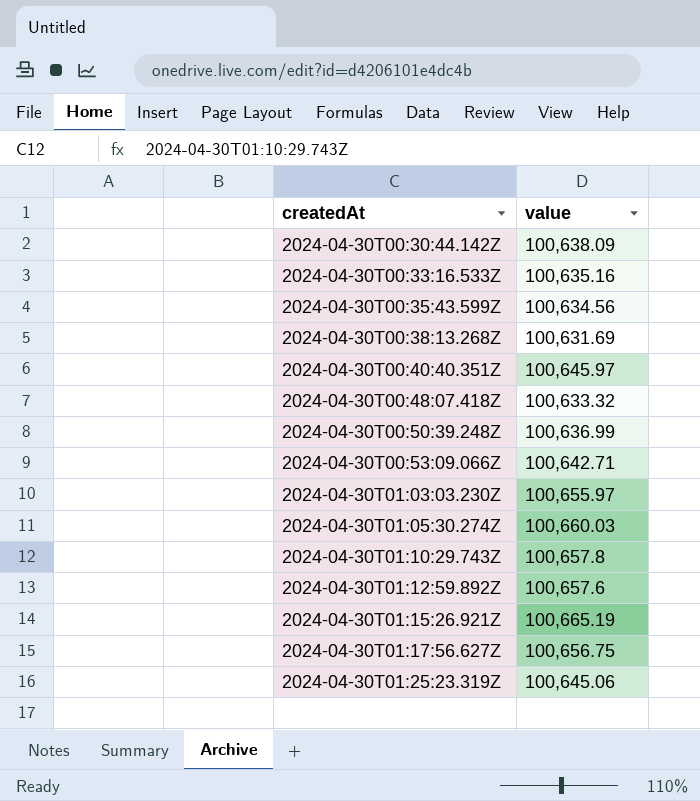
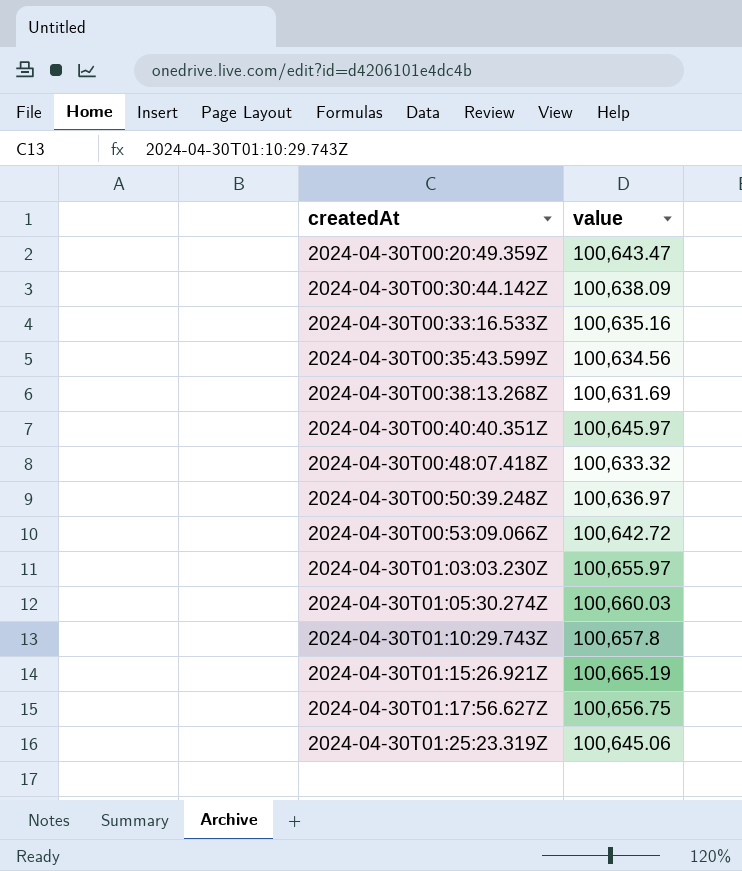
row 2024-04-30T01:12:59.892Z: 100,657.6 -> none
row 2024-04-30T00:20:49.359Z: none -> 100,643.47
2024-04-30T00:50:39.248Z | value: 100,636.99 -> 100,636.97
2024-04-30T00:53:09.066Z | value: 100,642.71 -> 100,642.72

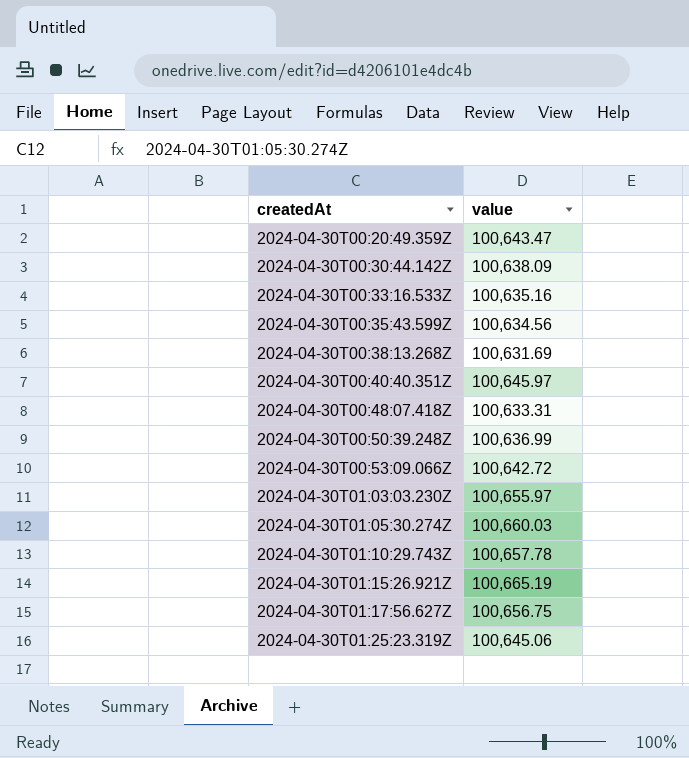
2024-04-30T00:48:07.418Z | value: 100,633.32 -> 100,633.31
2024-04-30T00:50:39.248Z | value: 100,636.97 -> 100,636.99
2024-04-30T01:10:29.743Z | value: 100,657.8 -> 100,657.78

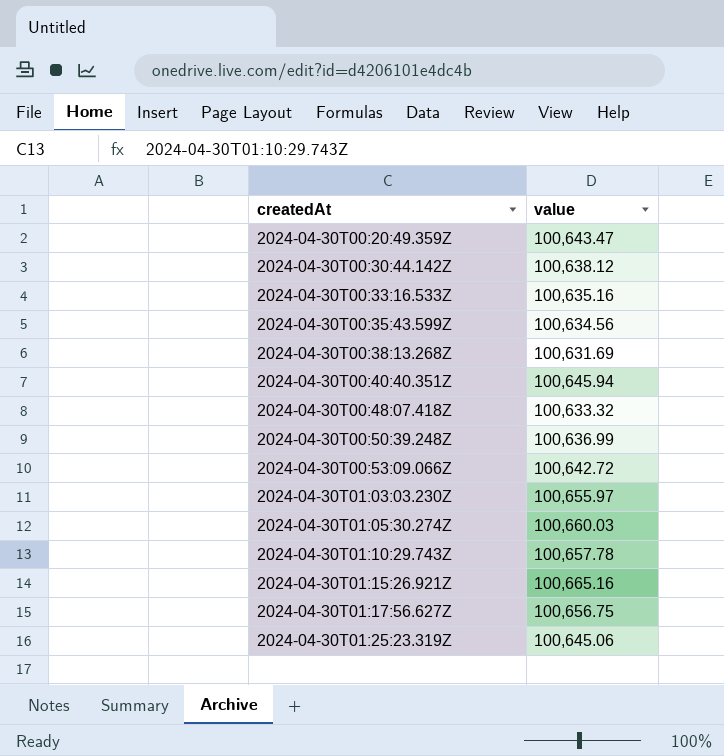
2024-04-30T00:30:44.142Z | value: 100,638.09 -> 100,638.12
2024-04-30T00:40:40.351Z | value: 100,645.97 -> 100,645.94
2024-04-30T00:48:07.418Z | value: 100,633.31 -> 100,633.32
2024-04-30T01:15:26.921Z | value: 100,665.19 -> 100,665.16

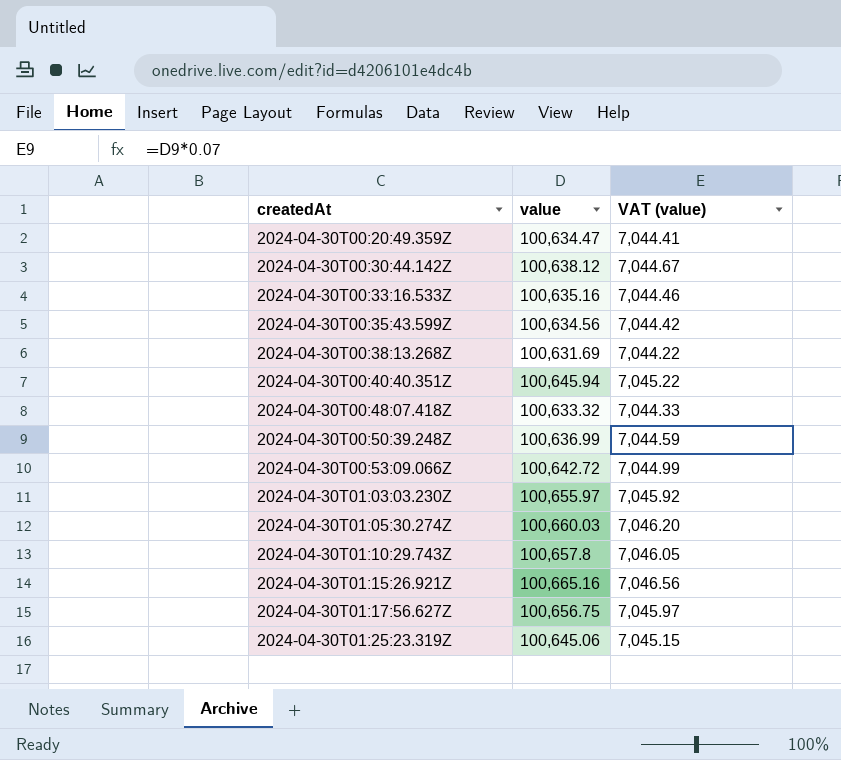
column VAT (value) | formula: none -> [value] * 0.07
2024-04-30T00:20:49.359Z | value: 100,643.47 -> 100,634.47
2024-04-30T01:10:29.743Z | value: 100,657.78 -> 100,657.8

